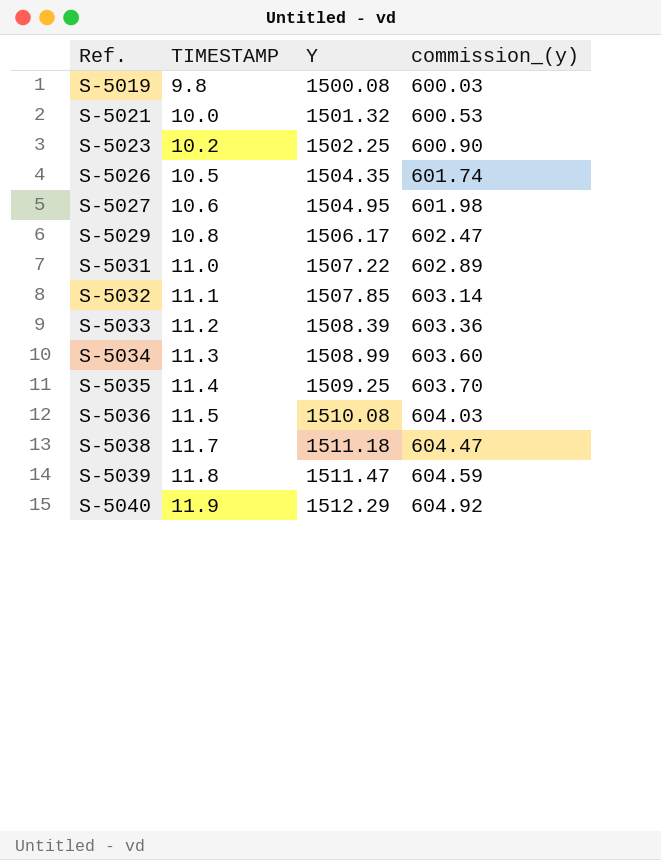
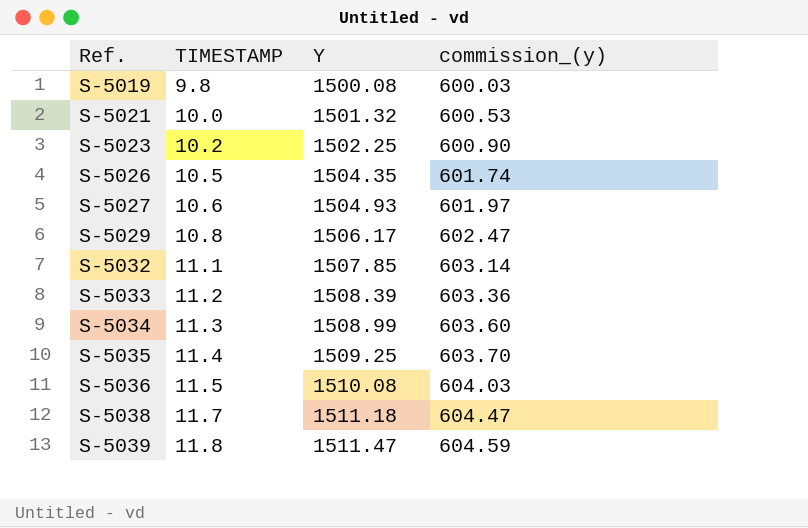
row S-5031: 11.0 | 1507.22 | 602.89 -> none
row S-5040: 11.9 | 1512.29 | 604.92 -> none
S-5027 | Y: 1504.95 -> 1504.93
S-5027 | commission_(y): 601.98 -> 601.97

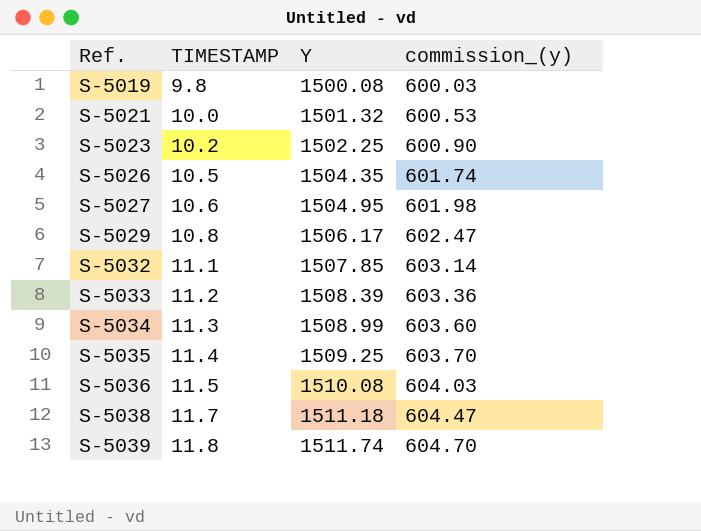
S-5027 | Y: 1504.93 -> 1504.95
S-5027 | commission_(y): 601.97 -> 601.98
S-5039 | Y: 1511.47 -> 1511.74
S-5039 | commission_(y): 604.59 -> 604.70

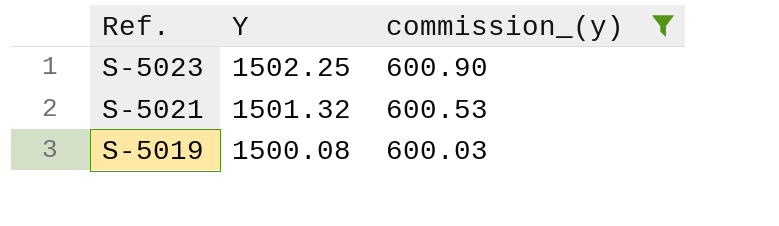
filter: none -> commission_(y) <= 600.90
row order: Ref. ascending -> Ref. descending
column TIMESTAMP | position: 2 -> none

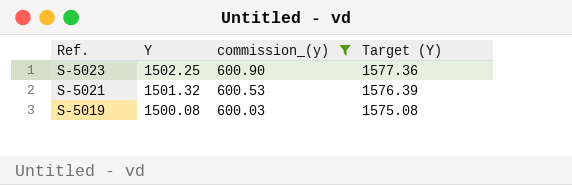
column Target (Y) | formula: none -> [Y] * 1.05

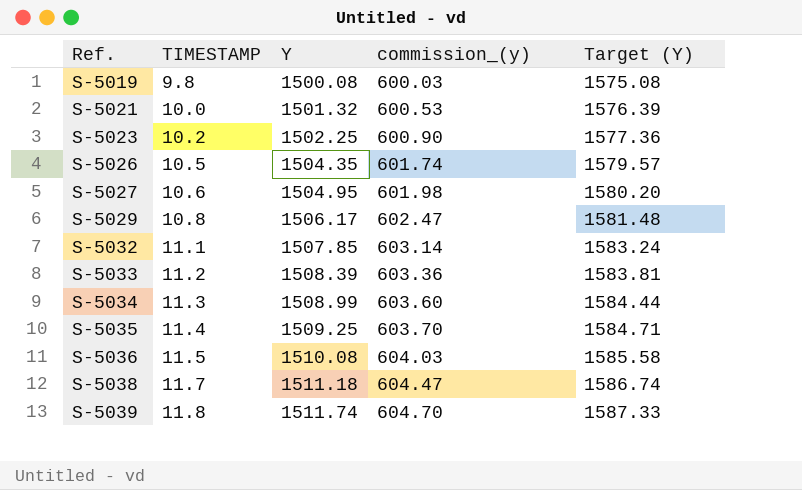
filter: commission_(y) <= 600.90 -> none
row order: Ref. descending -> Ref. ascending
column TIMESTAMP | position: none -> 2

